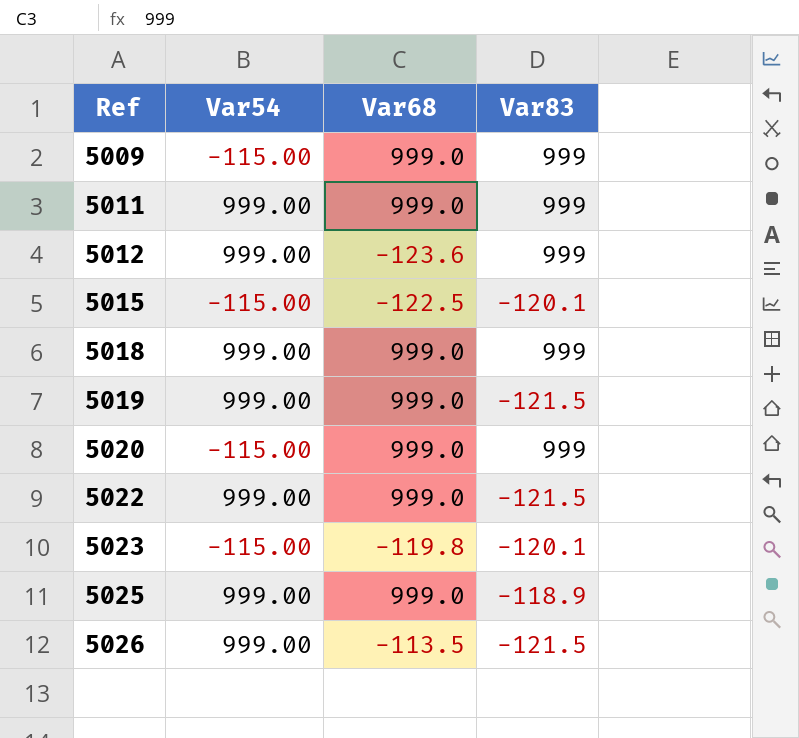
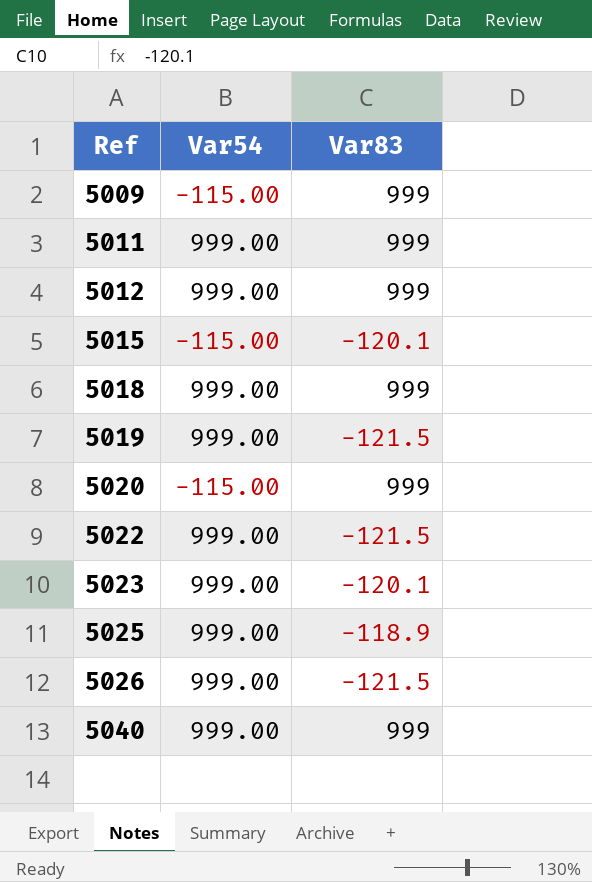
column Var68 | position: 3 -> none
5023 | Var54: -115.00 -> 999.00
row 5040: none -> 999.00 | 999

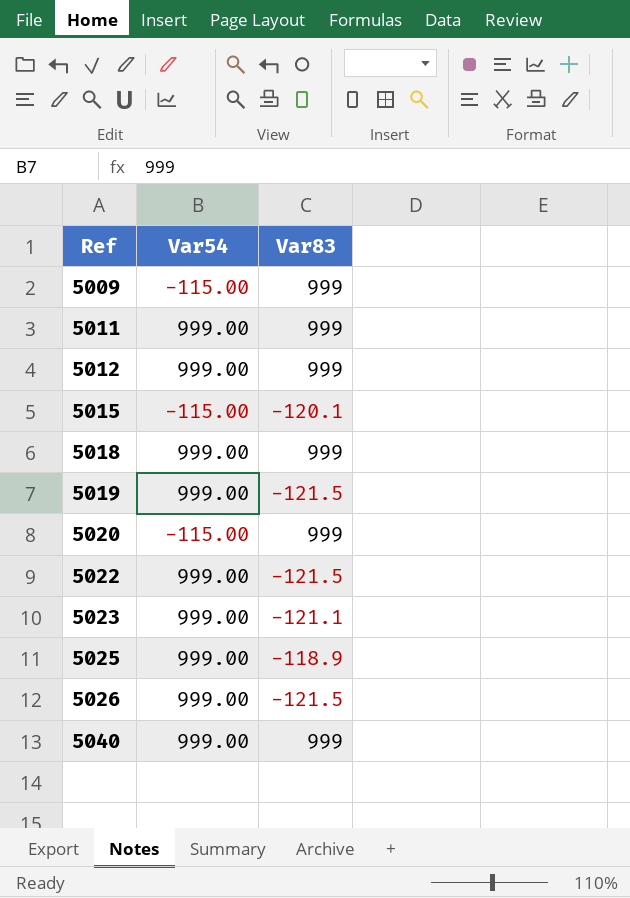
5023 | Var83: -120.1 -> -121.1

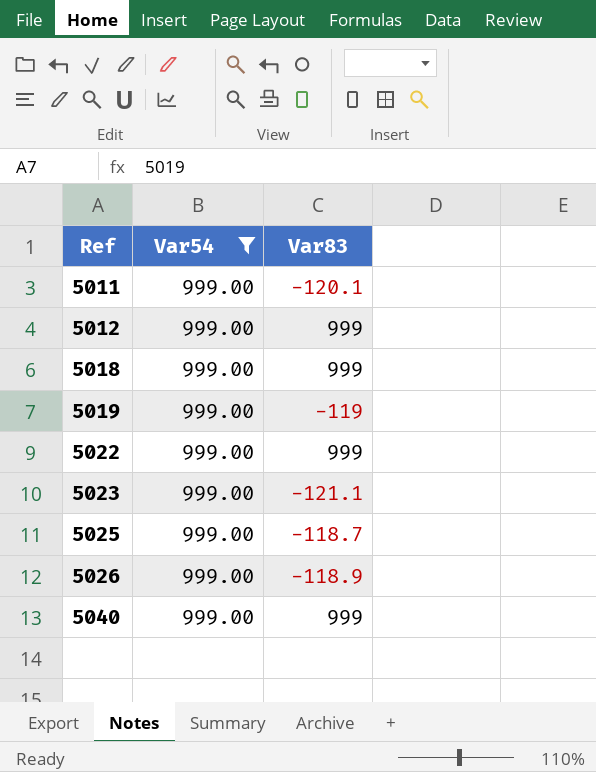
filter: none -> Var54 = 999.00
5011 | Var83: 999 -> -120.1
5019 | Var83: -121.5 -> -119
5022 | Var83: -121.5 -> 999
5025 | Var83: -118.9 -> -118.7
5026 | Var83: -121.5 -> -118.9

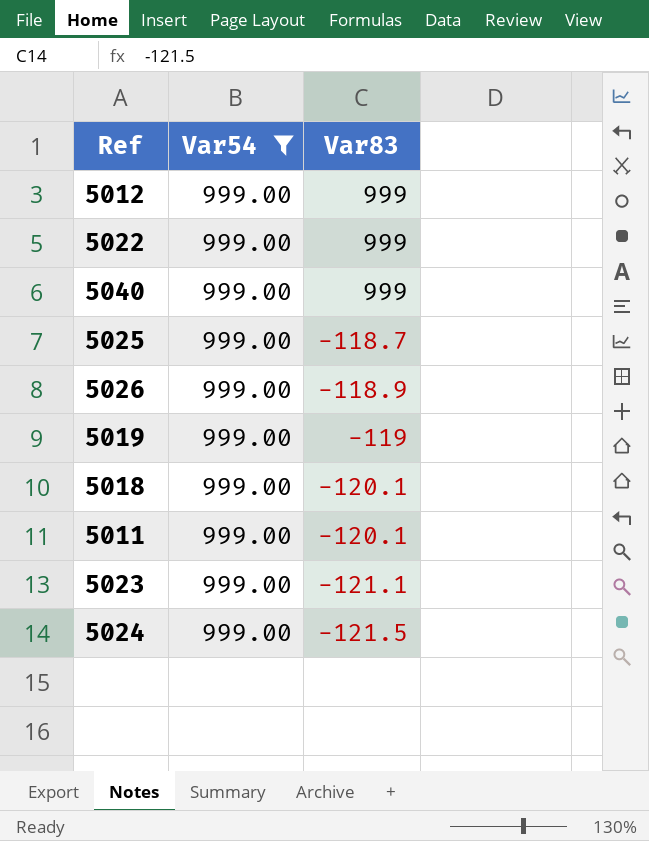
row order: Ref ascending -> Var83 descending
5018 | Var83: 999 -> -120.1
row 5024: none -> 999.00 | -121.5

